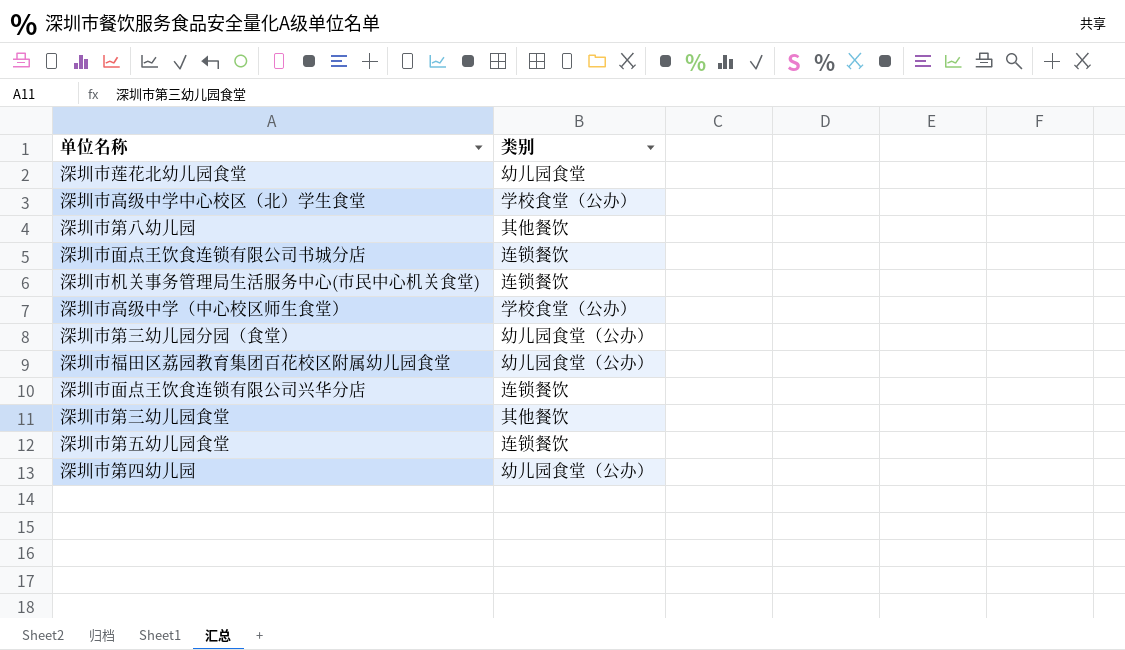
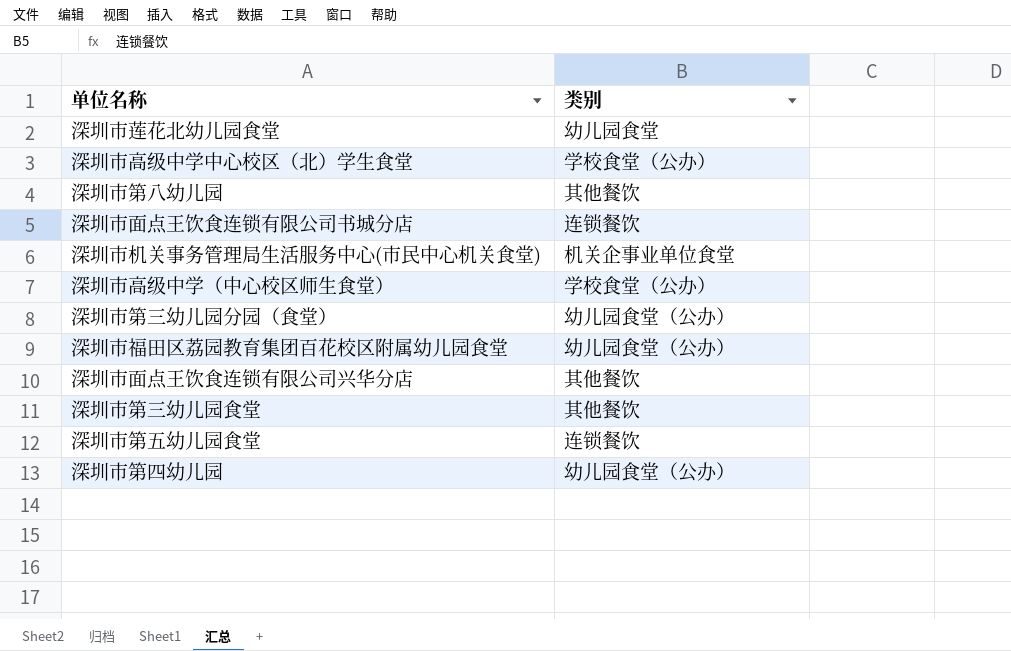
深圳市机关事务管理局生活服务中心(市民中心机关食堂) | 类别: 连锁餐饮 -> 机关企事业单位食堂
深圳市面点王饮食连锁有限公司兴华分店 | 类别: 连锁餐饮 -> 其他餐饮

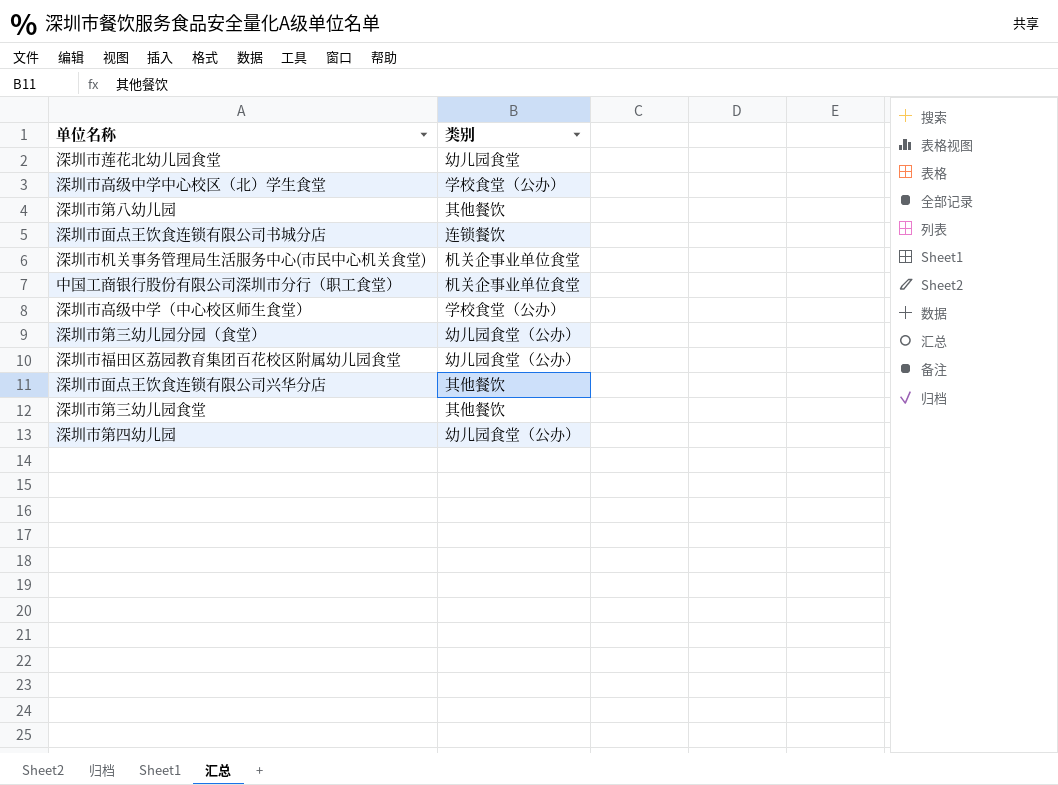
row 深圳市第五幼儿园食堂: 连锁餐饮 -> none
row 中国工商银行股份有限公司深圳市分行（职工食堂）: none -> 机关企事业单位食堂

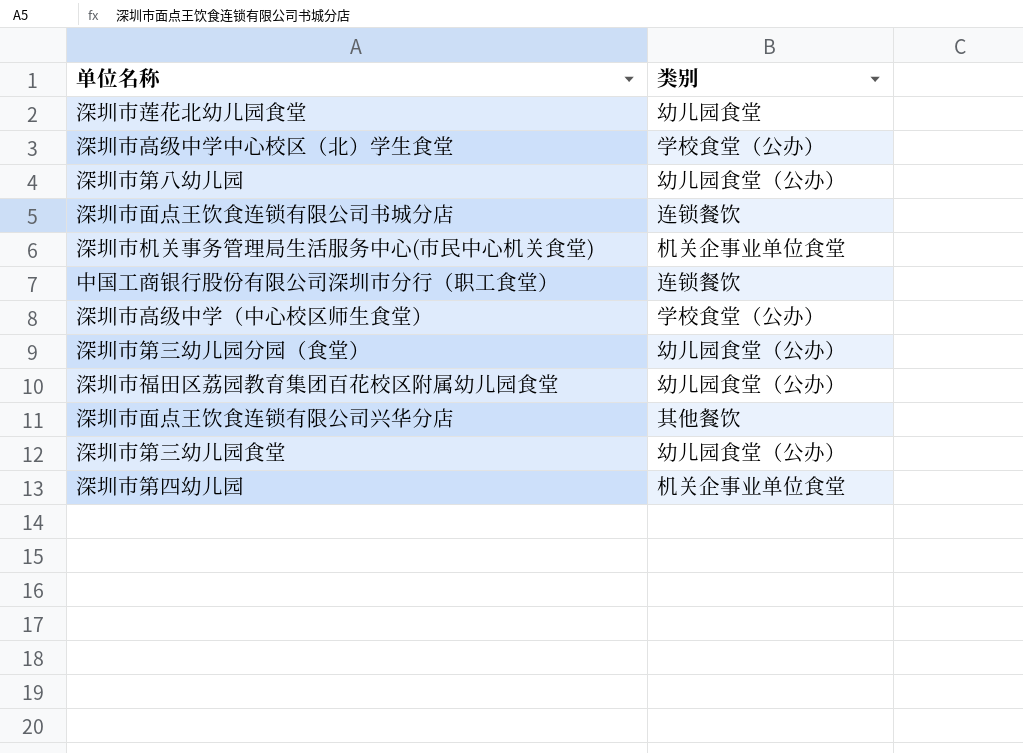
深圳市第八幼儿园 | 类别: 其他餐饮 -> 幼儿园食堂（公办）
中国工商银行股份有限公司深圳市分行（职工食堂） | 类别: 机关企事业单位食堂 -> 连锁餐饮
深圳市第三幼儿园食堂 | 类别: 其他餐饮 -> 幼儿园食堂（公办）
深圳市第四幼儿园 | 类别: 幼儿园食堂（公办） -> 机关企事业单位食堂

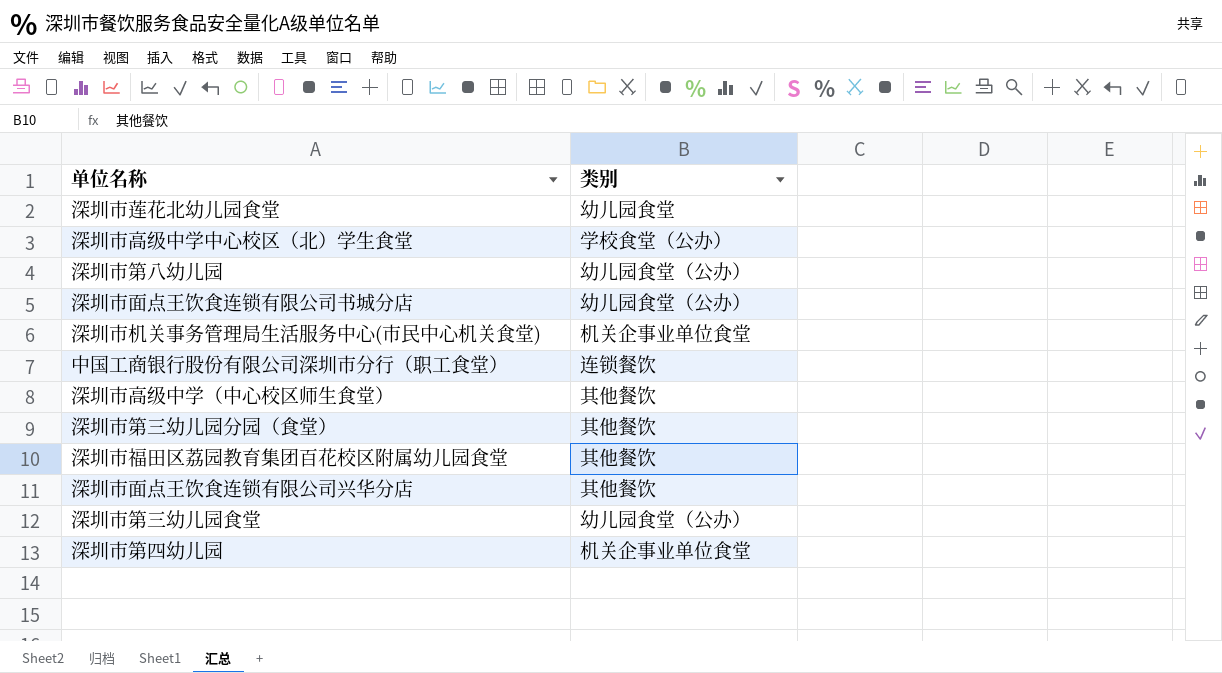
深圳市面点王饮食连锁有限公司书城分店 | 类别: 连锁餐饮 -> 幼儿园食堂（公办）
深圳市高级中学（中心校区师生食堂） | 类别: 学校食堂（公办） -> 其他餐饮
深圳市第三幼儿园分园（食堂） | 类别: 幼儿园食堂（公办） -> 其他餐饮
深圳市福田区荔园教育集团百花校区附属幼儿园食堂 | 类别: 幼儿园食堂（公办） -> 其他餐饮

